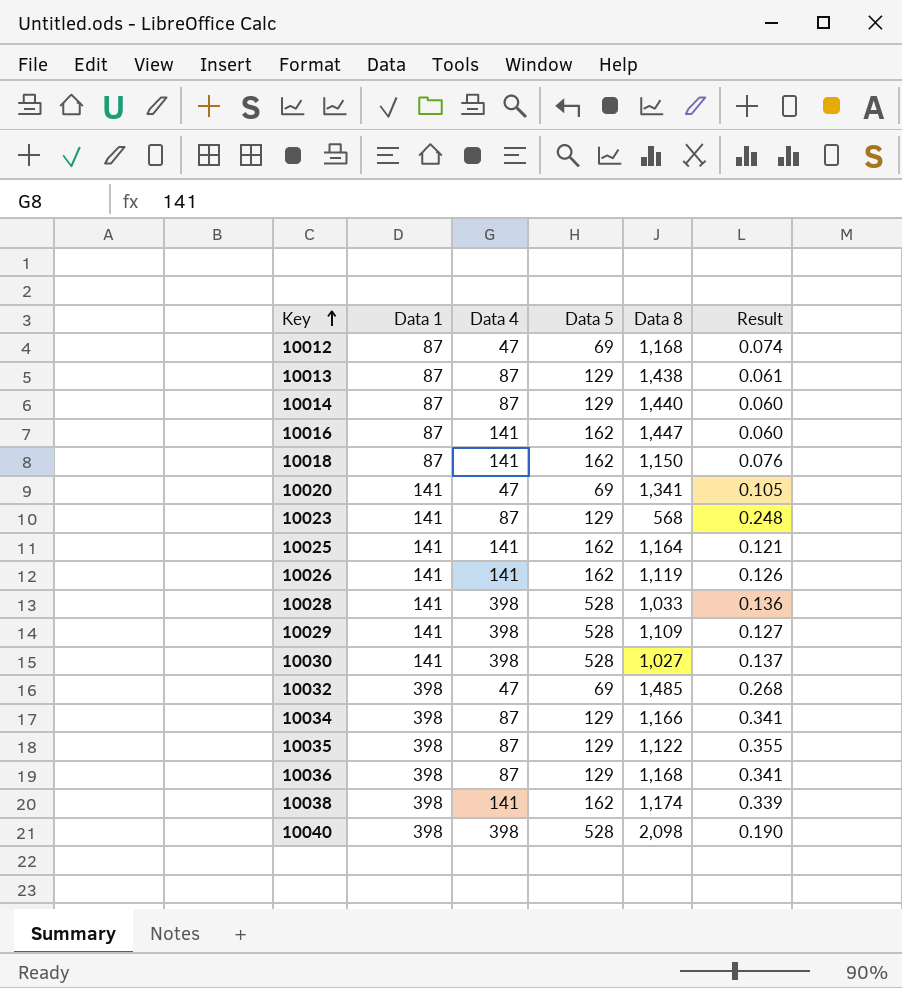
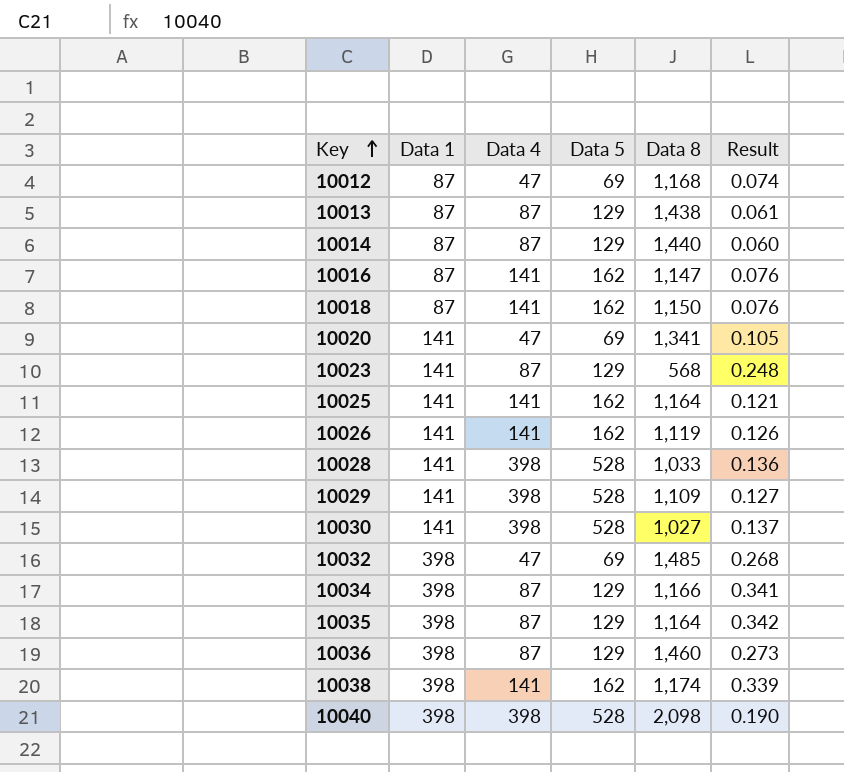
10016 | Data 8: 1,447 -> 1,147
10016 | Result: 0.060 -> 0.076
10035 | Data 8: 1,122 -> 1,164
10035 | Result: 0.355 -> 0.342
10036 | Data 8: 1,168 -> 1,460
10036 | Result: 0.341 -> 0.273

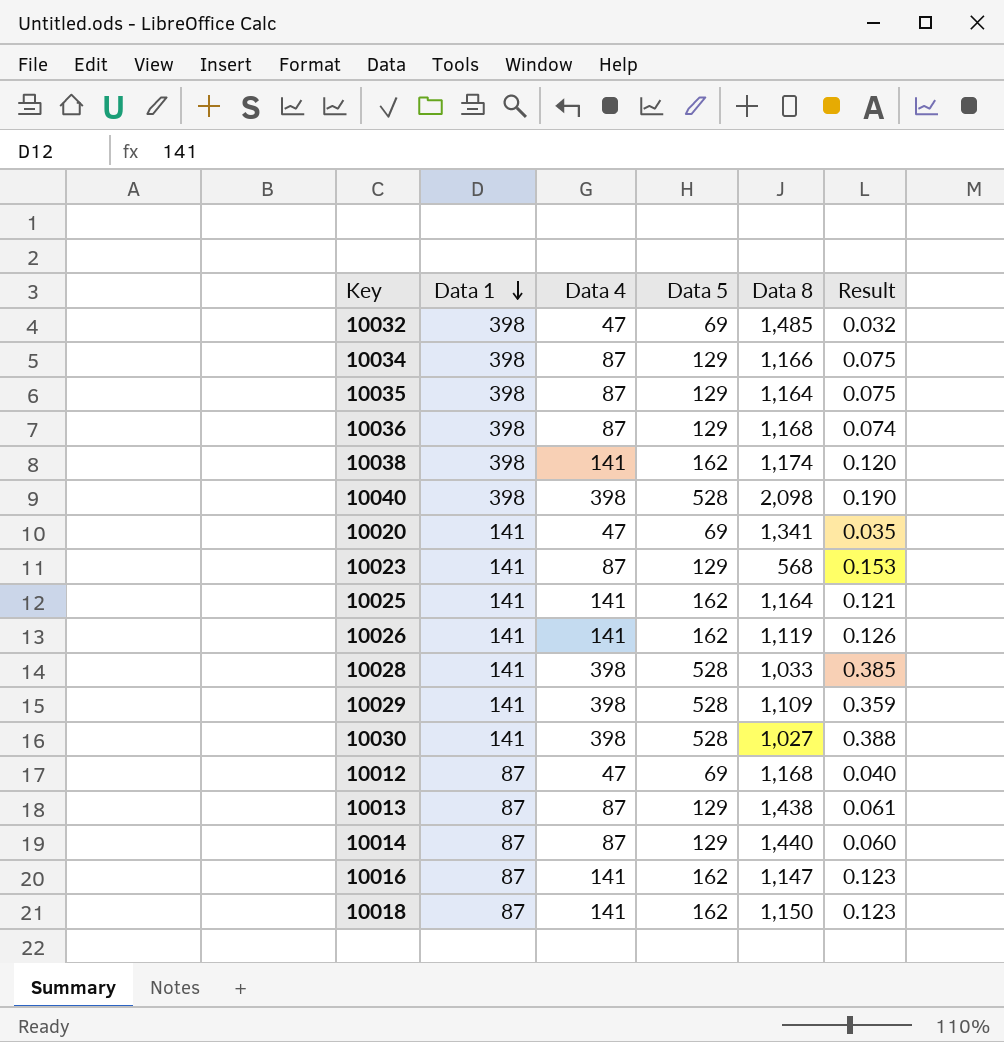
row order: Key ascending -> Data 1 descending
column Result | formula: [Data 1] / [Data 8] -> [Data 4] / [Data 8]
10036 | Data 8: 1,460 -> 1,168

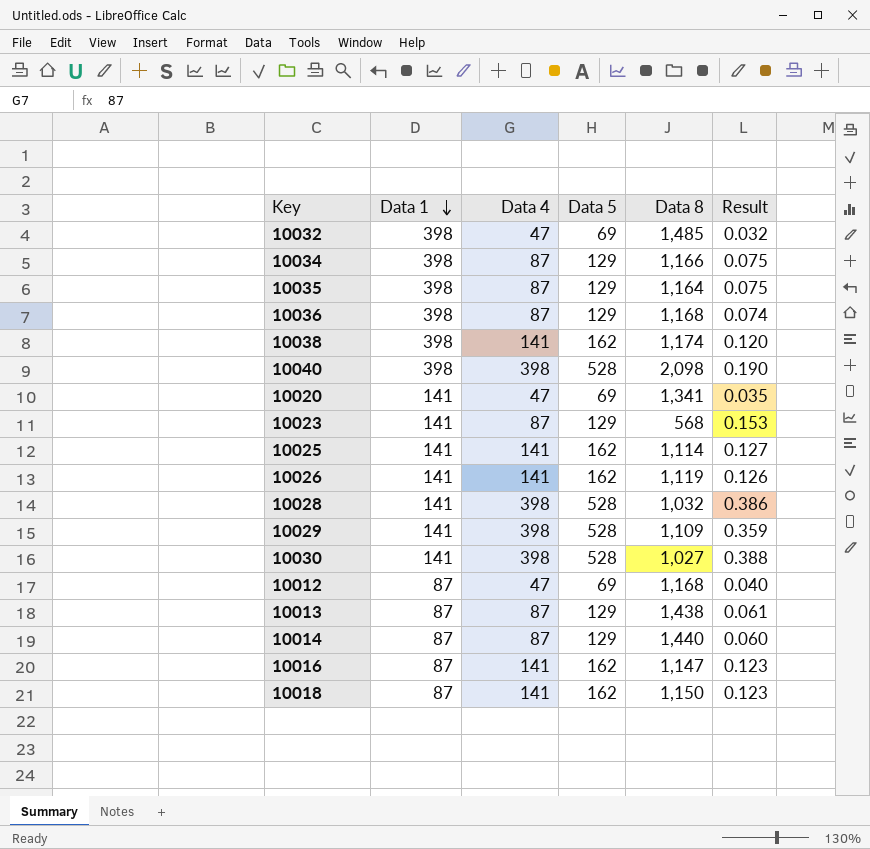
10025 | Data 8: 1,164 -> 1,114
10025 | Result: 0.121 -> 0.127
10028 | Data 8: 1,033 -> 1,032
10028 | Result: 0.385 -> 0.386

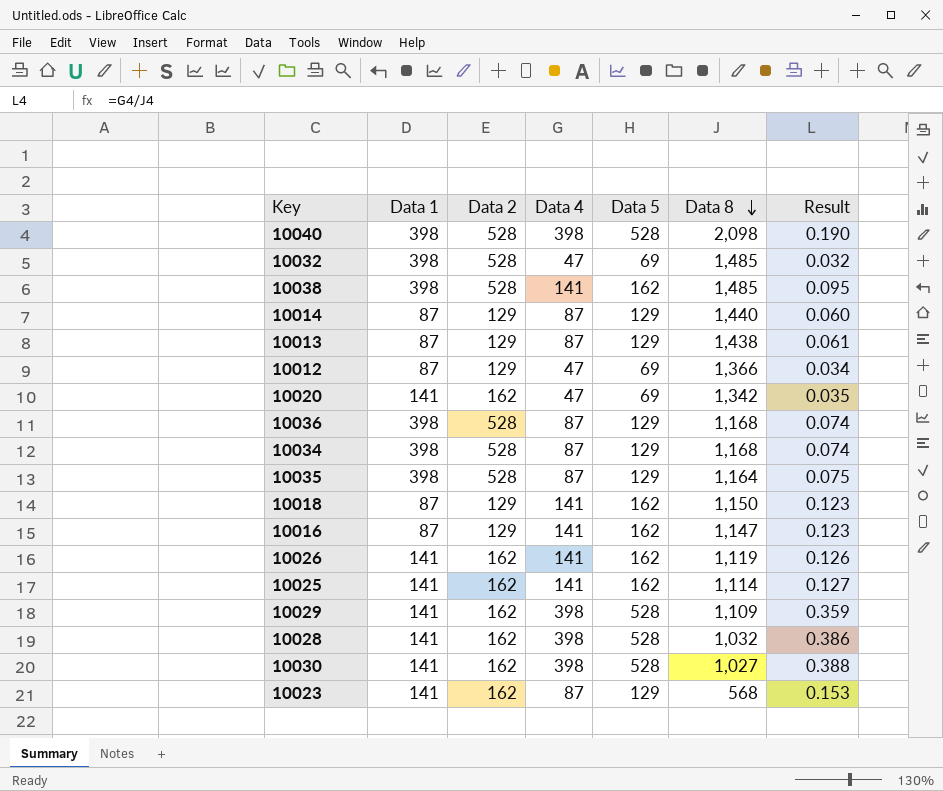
row order: Data 1 descending -> Data 8 descending
column Data 2 | position: none -> 3
10038 | Data 8: 1,174 -> 1,485
10038 | Result: 0.120 -> 0.095
10012 | Data 8: 1,168 -> 1,366
10012 | Result: 0.040 -> 0.034
10020 | Data 8: 1,341 -> 1,342
10034 | Data 8: 1,166 -> 1,168
10034 | Result: 0.075 -> 0.074

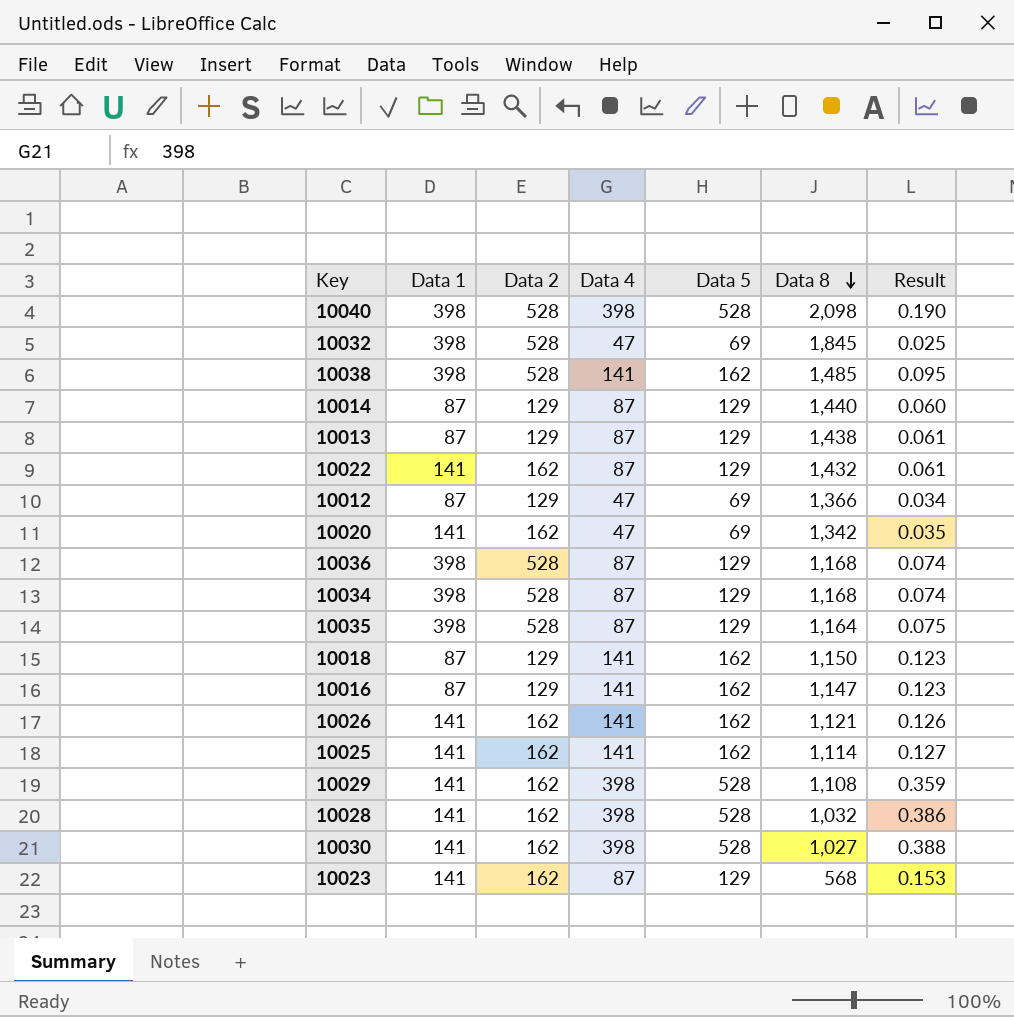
10032 | Data 8: 1,485 -> 1,845
10032 | Result: 0.032 -> 0.025
row 10022: none -> 141 | 162 | 87 | 129 | 1,432 | 0.061
10026 | Data 8: 1,119 -> 1,121
10029 | Data 8: 1,109 -> 1,108

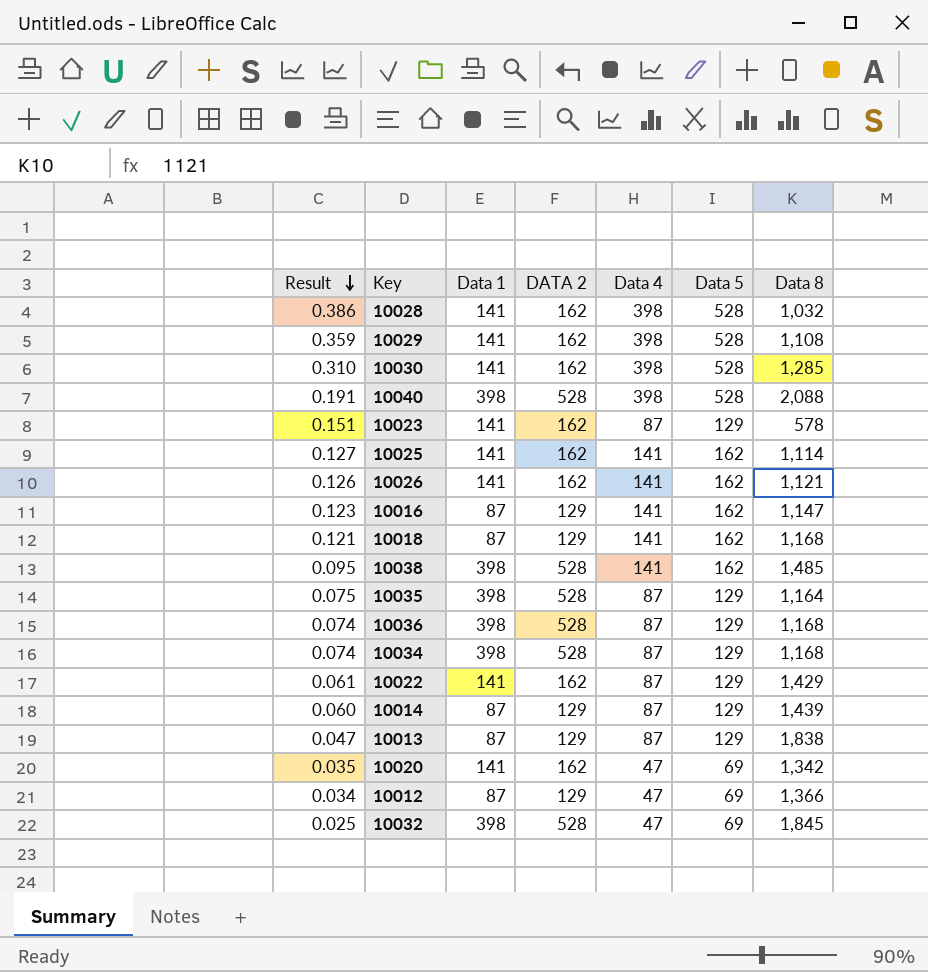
row order: Data 8 descending -> Result descending
column Result | position: 7 -> 1
column name: Data 2 -> DATA 2
10030 | Result: 0.388 -> 0.310
10030 | Data 8: 1,027 -> 1,285
10040 | Result: 0.190 -> 0.191
10040 | Data 8: 2,098 -> 2,088
10023 | Result: 0.153 -> 0.151
10023 | Data 8: 568 -> 578
10018 | Result: 0.123 -> 0.121
10018 | Data 8: 1,150 -> 1,168
10022 | Data 8: 1,432 -> 1,429
10014 | Data 8: 1,440 -> 1,439
10013 | Result: 0.061 -> 0.047
10013 | Data 8: 1,438 -> 1,838

